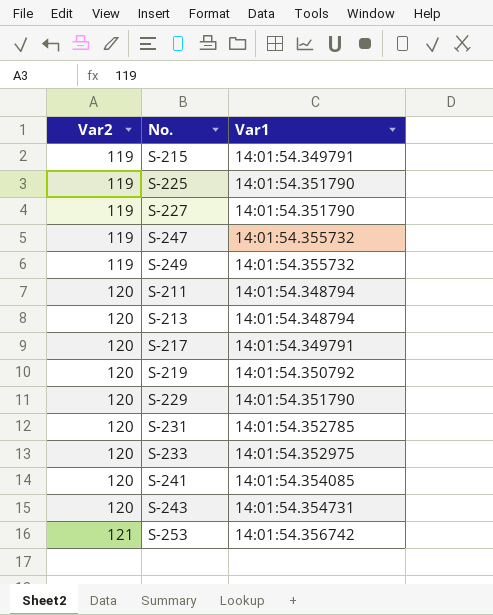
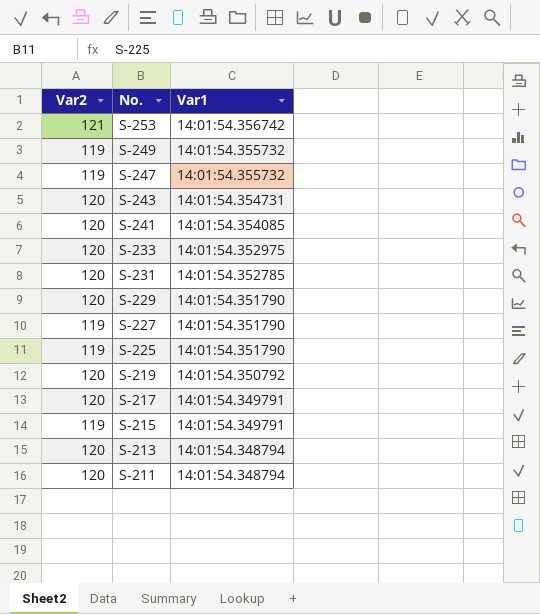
row order: Var2 ascending -> No. descending

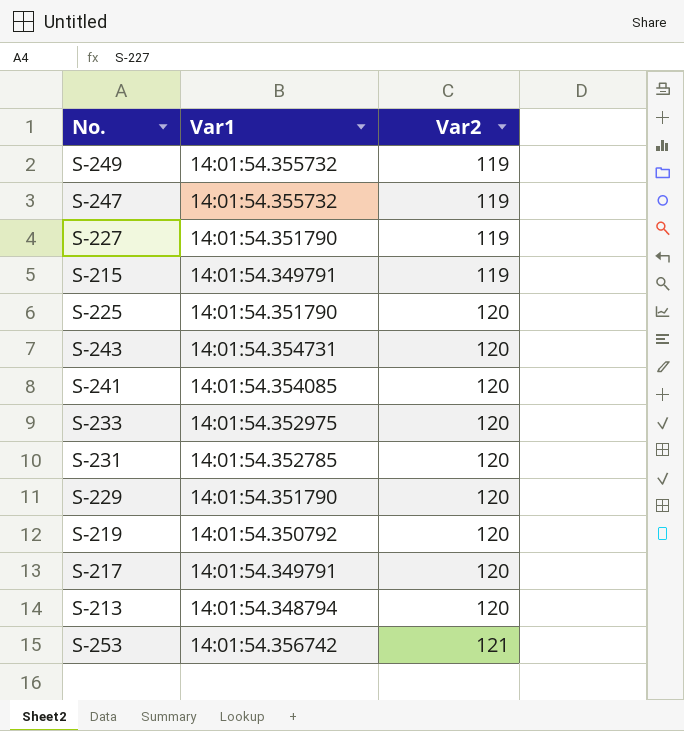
row order: No. descending -> Var2 ascending
column Var2 | position: 1 -> 3
row S-211: 120 | 14:01:54.348794 -> none
S-225 | Var2: 119 -> 120

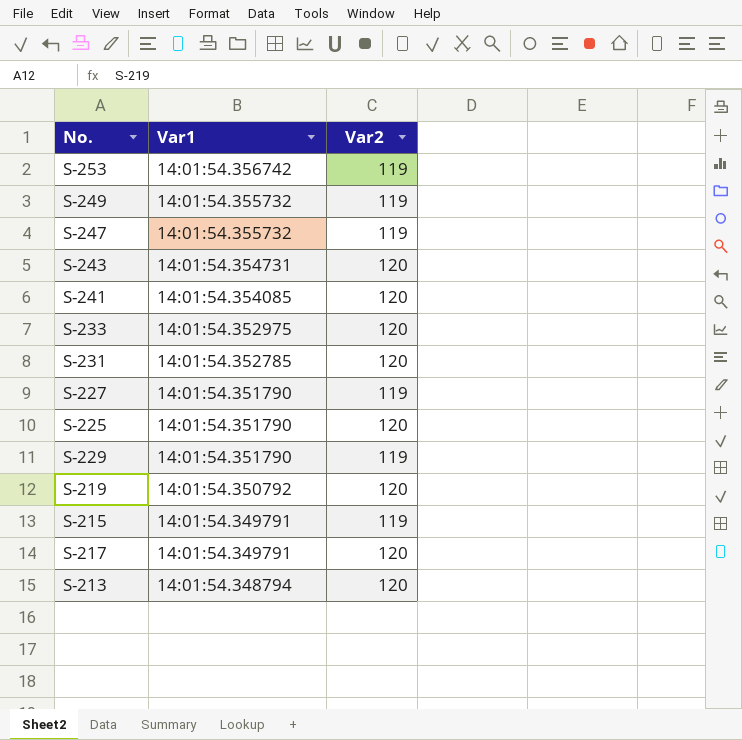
row order: Var2 ascending -> Var1 descending
S-253 | Var2: 121 -> 119
S-229 | Var2: 120 -> 119

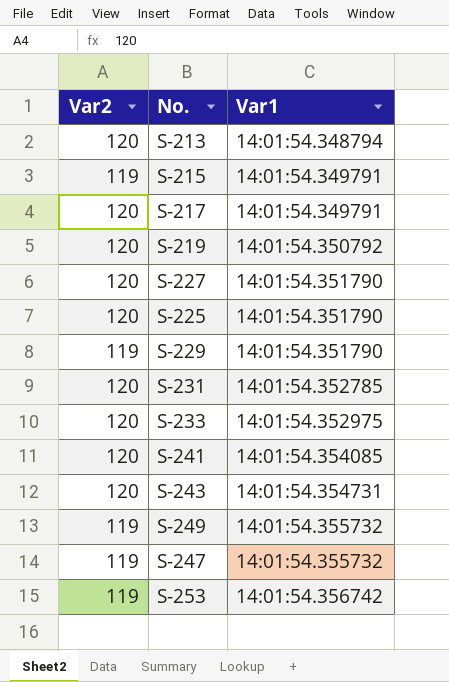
row order: Var1 descending -> Var1 ascending
column Var2 | position: 3 -> 1
S-227 | Var2: 119 -> 120

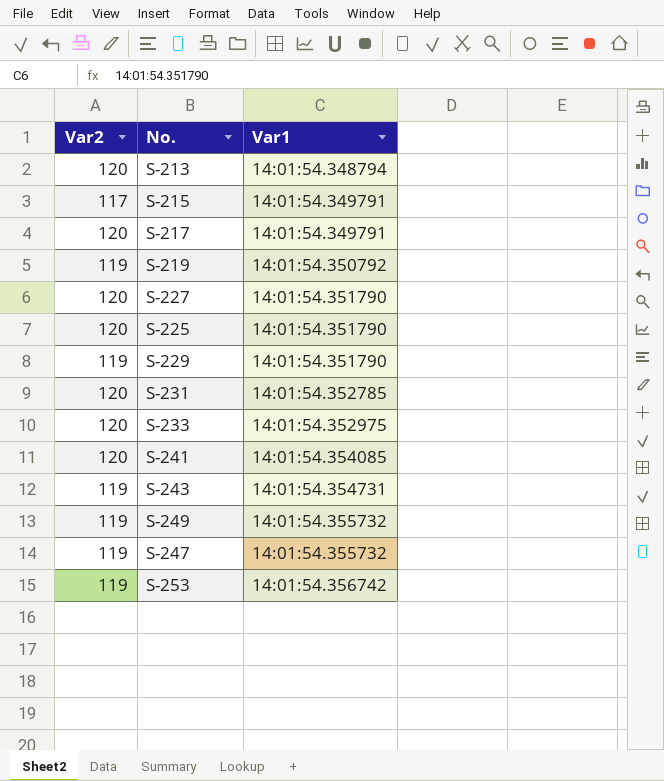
S-215 | Var2: 119 -> 117
S-219 | Var2: 120 -> 119
S-243 | Var2: 120 -> 119

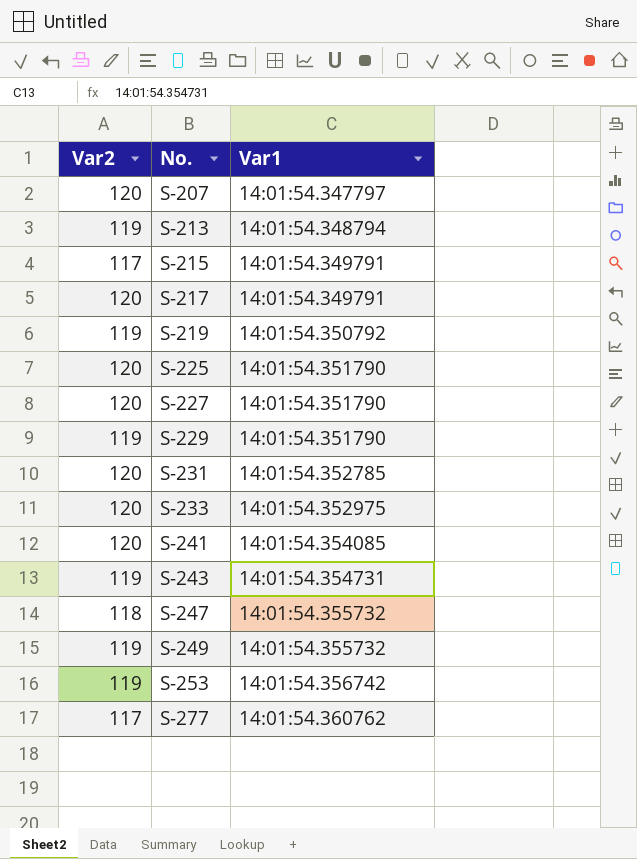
row order: Var1 ascending -> No. ascending
row S-207: none -> 120 | 14:01:54.347797
S-213 | Var2: 120 -> 119
S-247 | Var2: 119 -> 118
row S-277: none -> 117 | 14:01:54.360762

